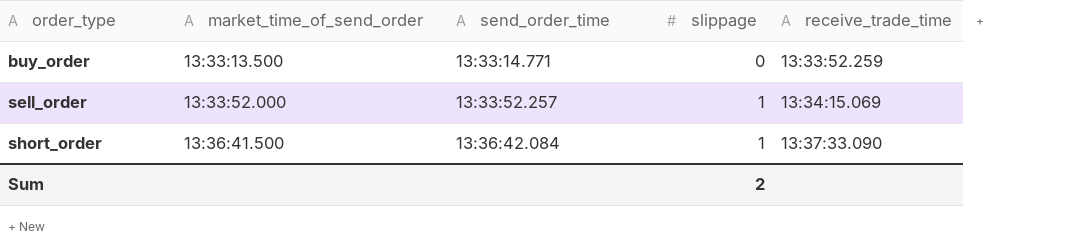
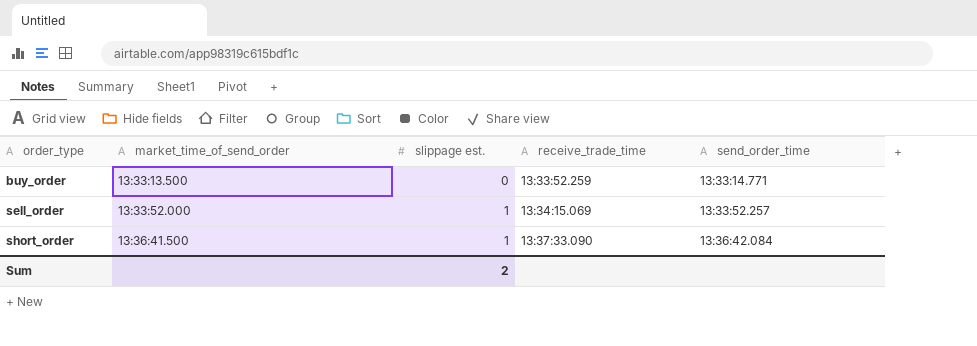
column name: slippage -> slippage est.
column send_order_time | position: 3 -> 5

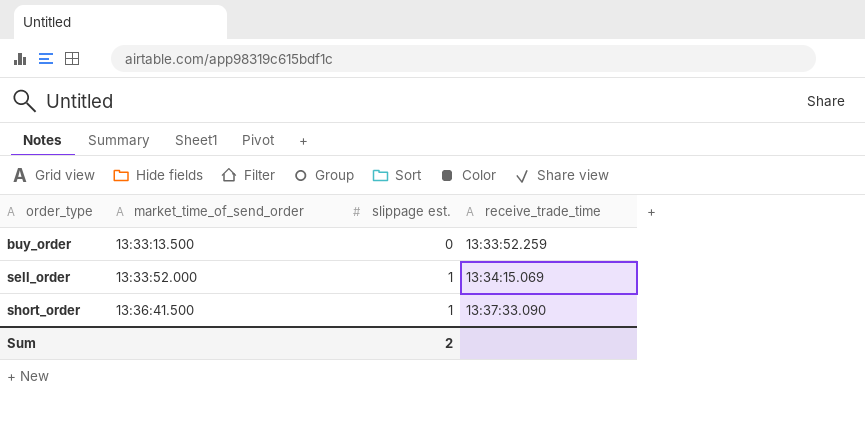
column send_order_time | position: 5 -> none

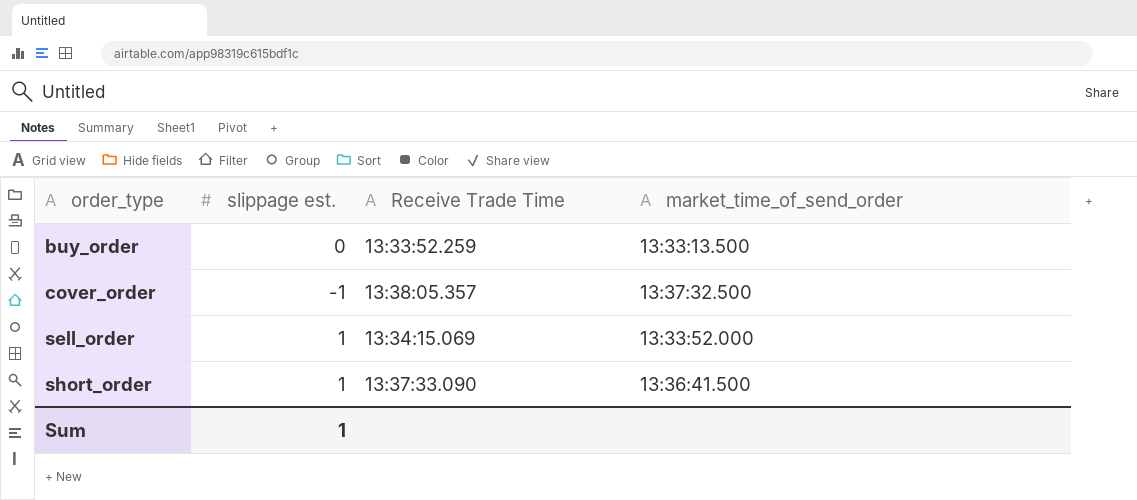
column name: receive_trade_time -> Receive Trade Time
column market_time_of_send_order | position: 2 -> 4
row cover_order: none -> -1 | 13:38:05.357 | 13:37:32.500
Sum | slippage est.: 2 -> 1

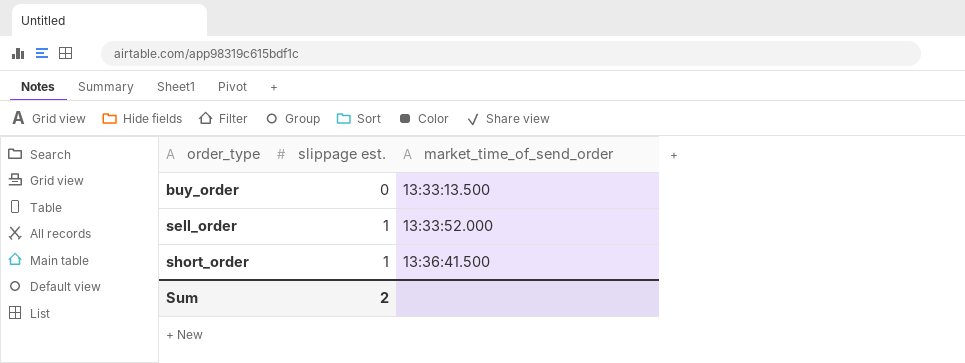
column Receive Trade Time | position: 3 -> none
row cover_order: -1 | 13:38:05.357 | 13:37:32.500 -> none
Sum | slippage est.: 1 -> 2

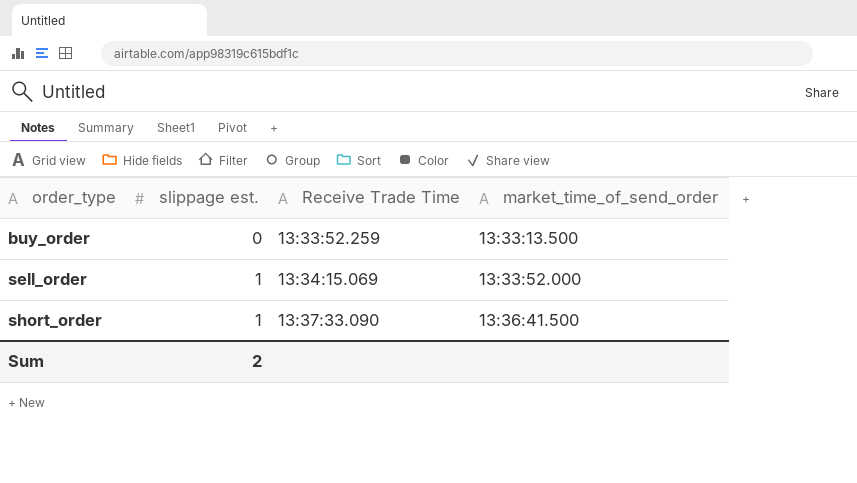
column Receive Trade Time | position: none -> 3

